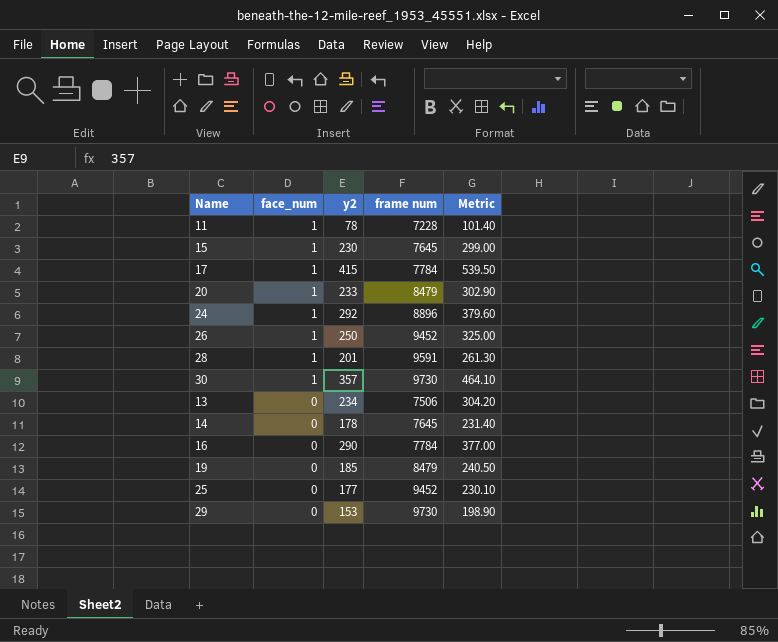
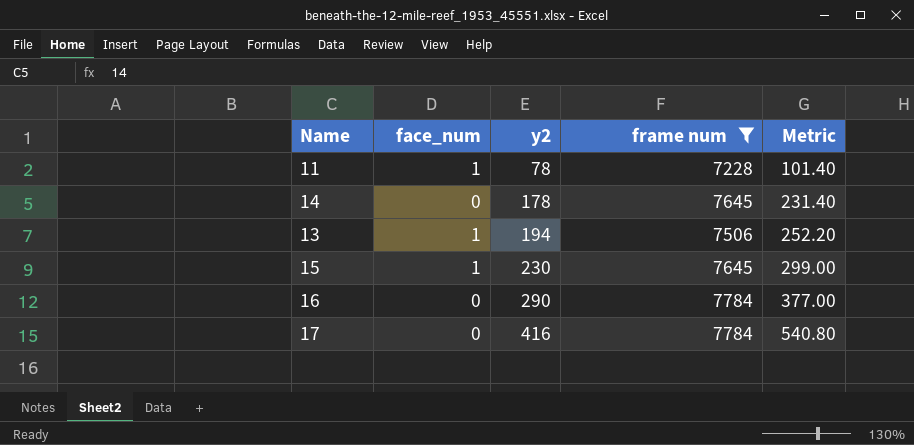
filter: none -> frame num <= 7784
row order: face_num descending -> y2 ascending
13 | face_num: 0 -> 1
13 | y2: 234 -> 194
13 | Metric: 304.20 -> 252.20
17 | face_num: 1 -> 0
17 | y2: 415 -> 416
17 | Metric: 539.50 -> 540.80

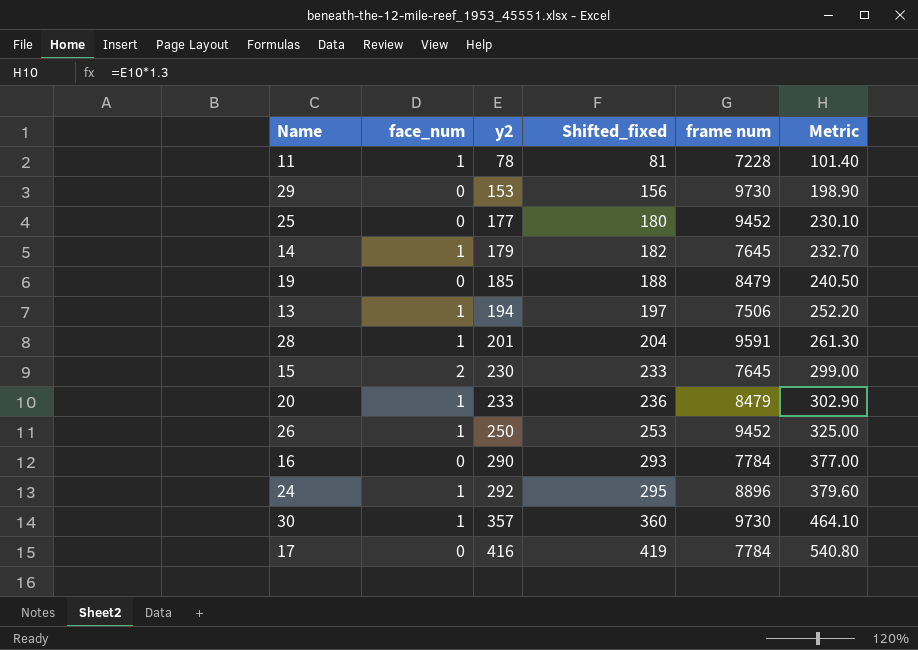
filter: frame num <= 7784 -> none
column Shifted_fixed | formula: none -> [y2] + 3
14 | face_num: 0 -> 1
14 | y2: 178 -> 179
14 | Metric: 231.40 -> 232.70
15 | face_num: 1 -> 2

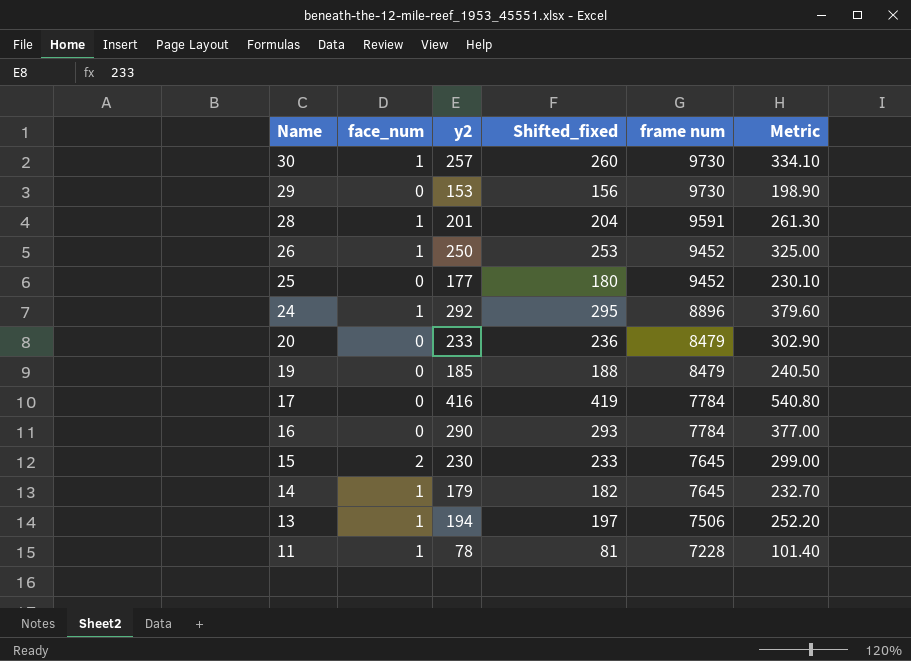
row order: y2 ascending -> Name descending
30 | y2: 357 -> 257
30 | Shifted_fixed: 360 -> 260
30 | Metric: 464.10 -> 334.10
20 | face_num: 1 -> 0

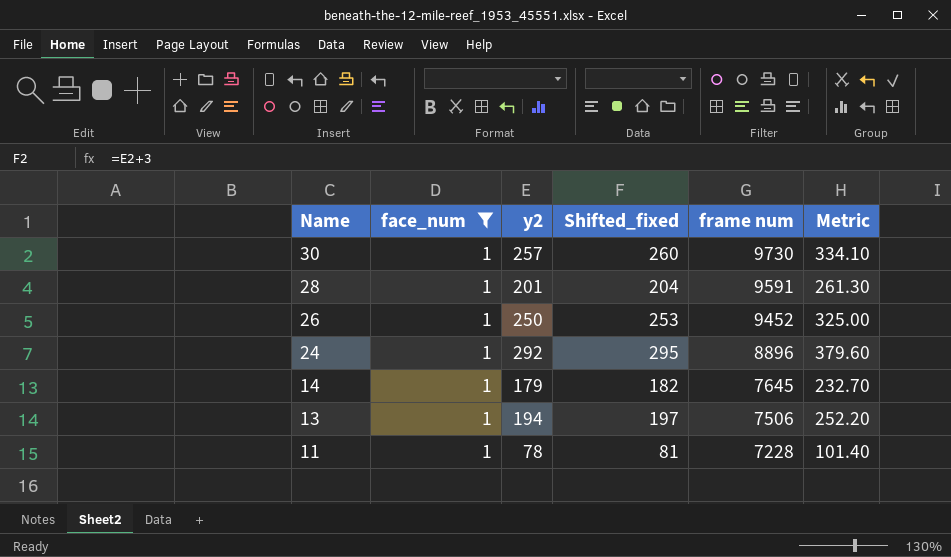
filter: none -> face_num = 1

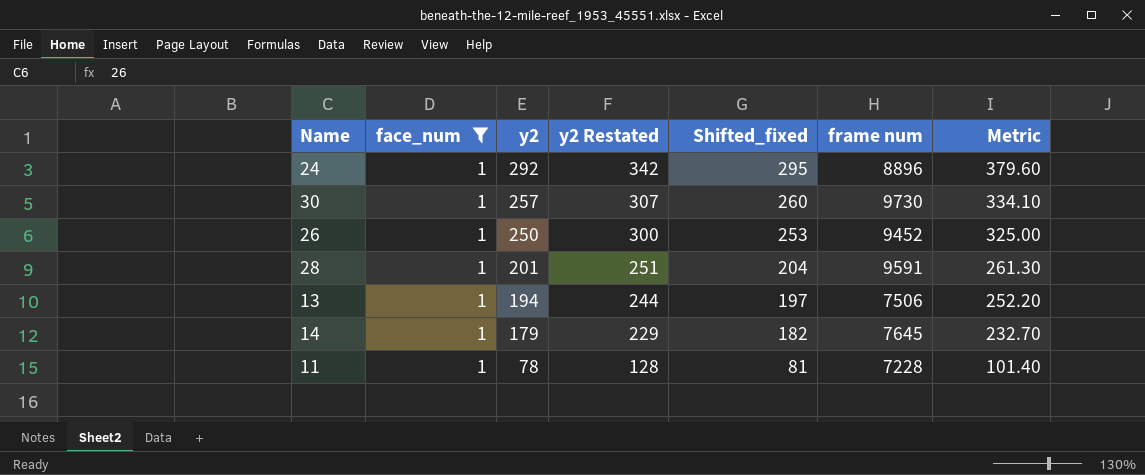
row order: Name descending -> y2 descending
column y2 Restated | formula: none -> [y2] + 50

